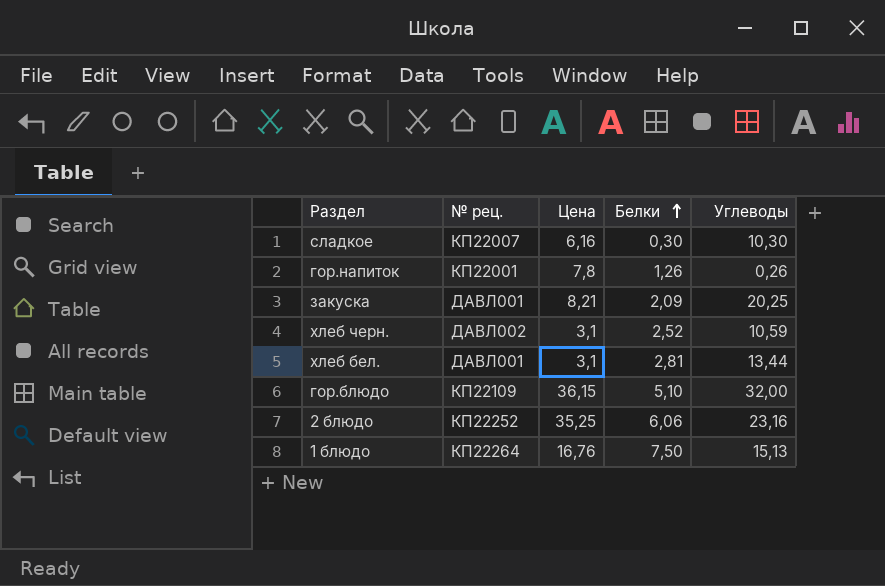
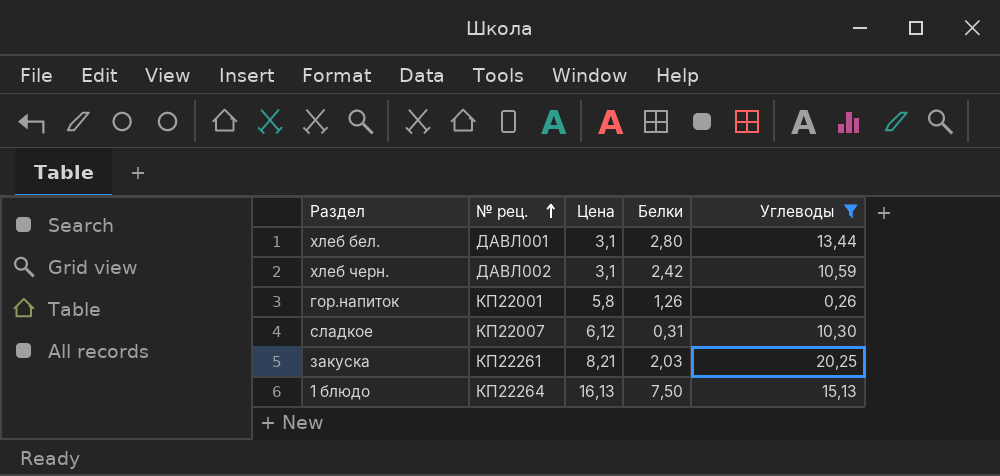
filter: none -> Углеводы <= 20,25
row order: Белки ascending -> № рец. ascending
хлеб бел. | Белки: 2,81 -> 2,80
хлеб черн. | Белки: 2,52 -> 2,42
гор.напиток | Цена: 7,8 -> 5,8
сладкое | Цена: 6,16 -> 6,12
сладкое | Белки: 0,30 -> 0,31
закуска | № рец.: ДАВЛ001 -> КП22261
закуска | Белки: 2,09 -> 2,03
1 блюдо | Цена: 16,76 -> 16,13

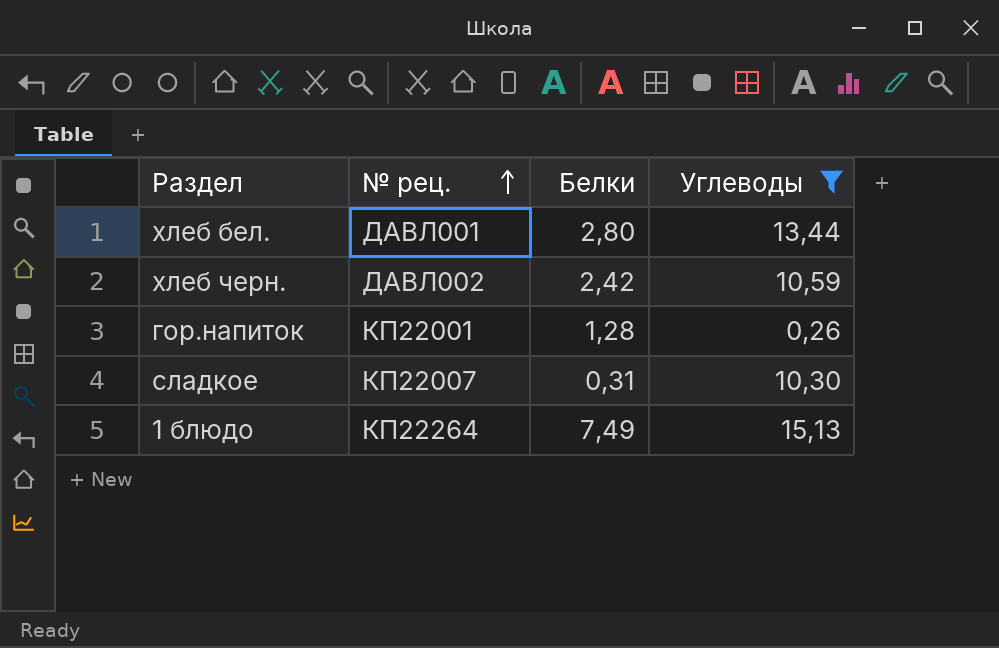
column Цена | position: 3 -> none
row закуска: КП22261 | 8,21 | 2,03 | 20,25 -> none
гор.напиток | Белки: 1,26 -> 1,28
1 блюдо | Белки: 7,50 -> 7,49

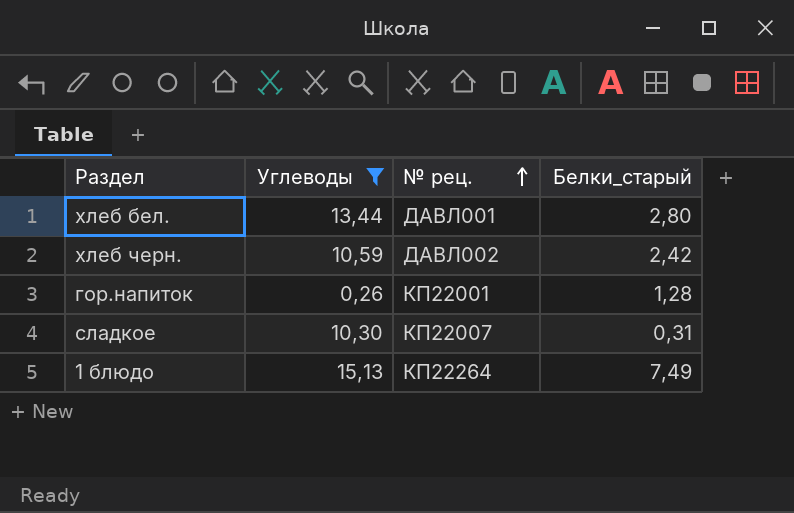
column Углеводы | position: 4 -> 2
column name: Белки -> Белки_старый

